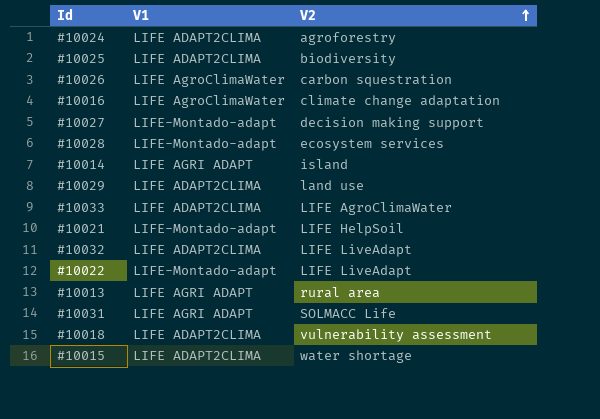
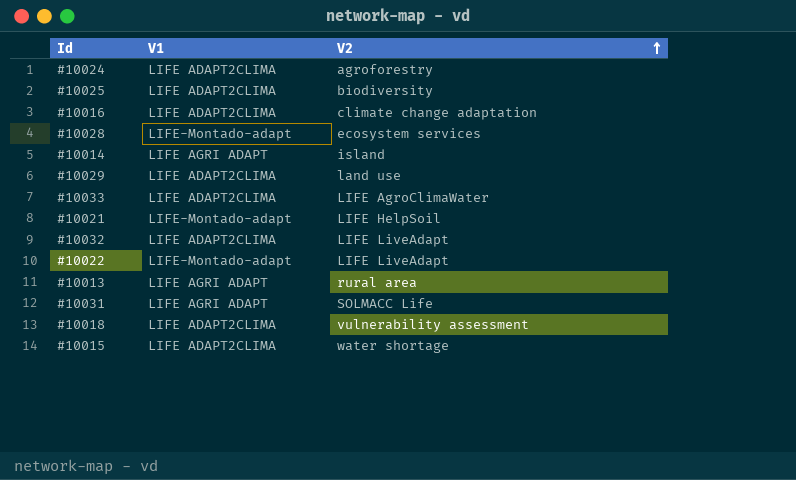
row #10026: LIFE AgroClimaWater | carbon squestration -> none
row #10027: LIFE-Montado-adapt | decision making support -> none
#10016 | V1: LIFE AgroClimaWater -> LIFE ADAPT2CLIMA

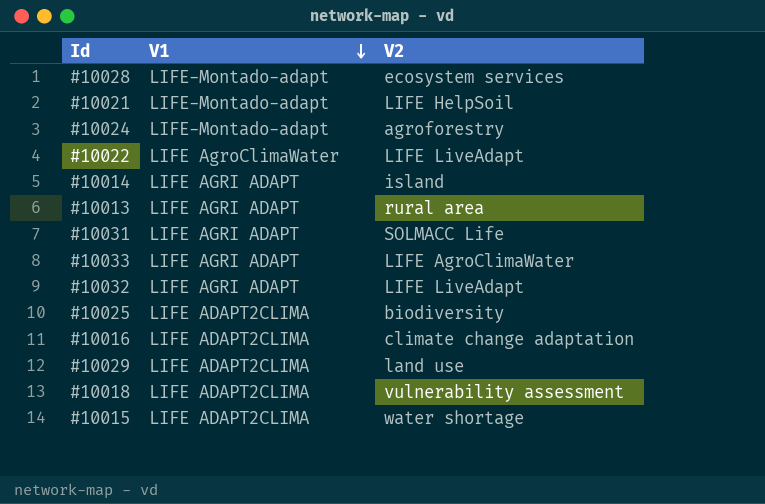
row order: V2 ascending -> V1 descending
#10024 | V1: LIFE ADAPT2CLIMA -> LIFE-Montado-adapt
#10022 | V1: LIFE-Montado-adapt -> LIFE AgroClimaWater
#10033 | V1: LIFE ADAPT2CLIMA -> LIFE AGRI ADAPT
#10032 | V1: LIFE ADAPT2CLIMA -> LIFE AGRI ADAPT

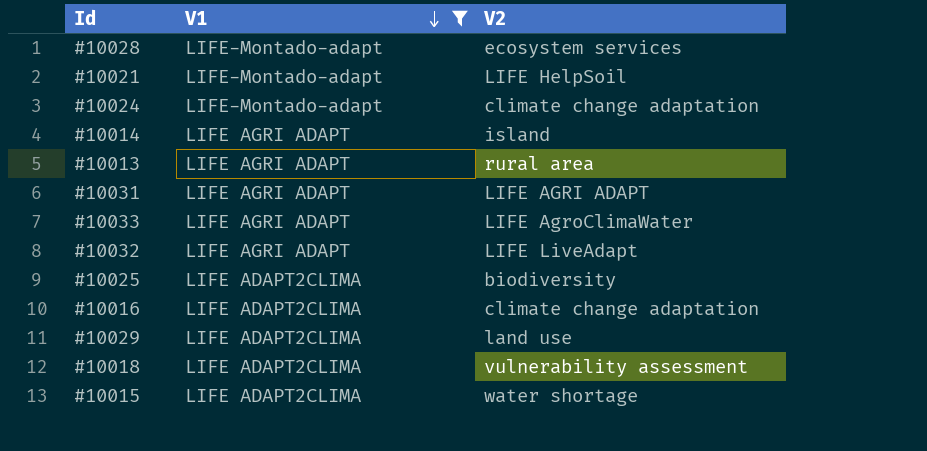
filter: none -> V1 != LIFE AgroClimaWater
#10024 | V2: agroforestry -> climate change adaptation
#10031 | V2: SOLMACC Life -> LIFE AGRI ADAPT

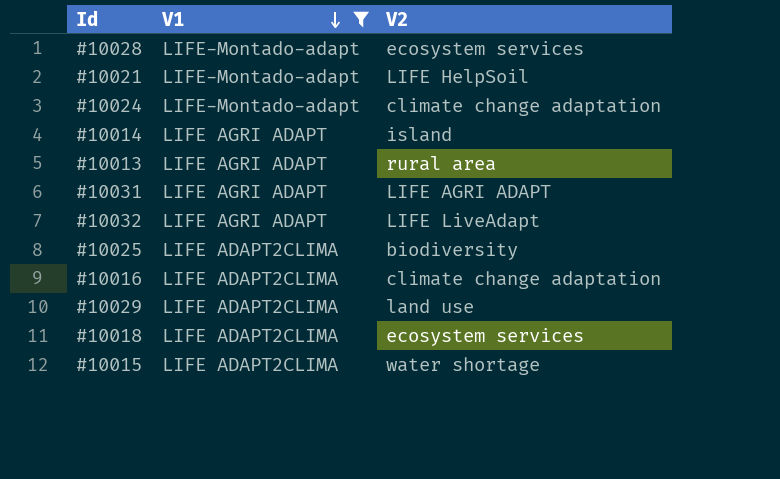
row #10033: LIFE AGRI ADAPT | LIFE AgroClimaWater -> none
#10018 | V2: vulnerability assessment -> ecosystem services

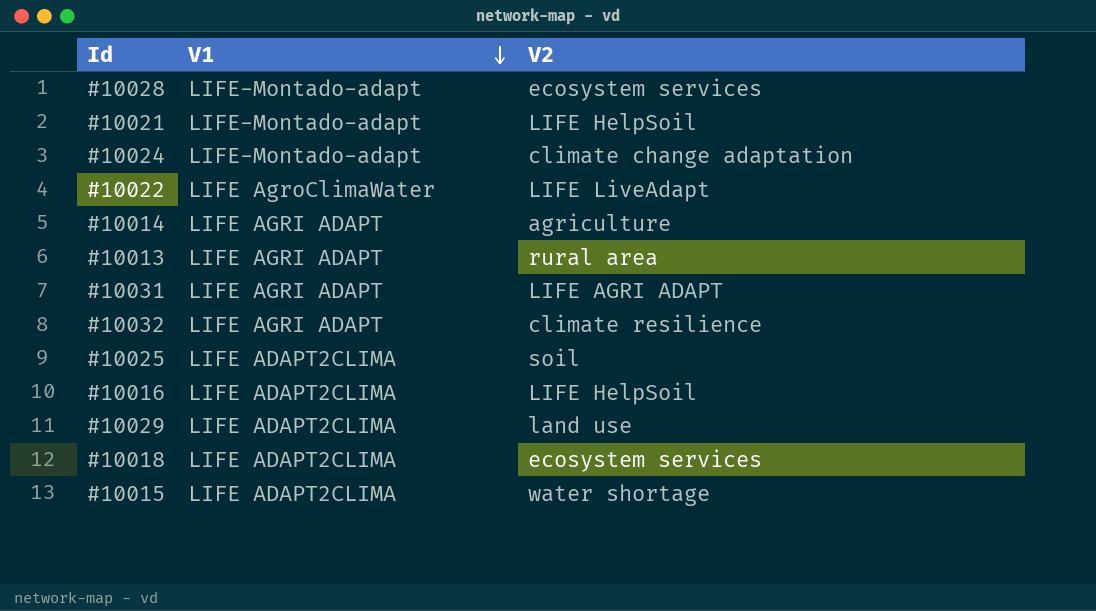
filter: V1 != LIFE AgroClimaWater -> none
#10014 | V2: island -> agriculture
#10032 | V2: LIFE LiveAdapt -> climate resilience
#10025 | V2: biodiversity -> soil
#10016 | V2: climate change adaptation -> LIFE HelpSoil

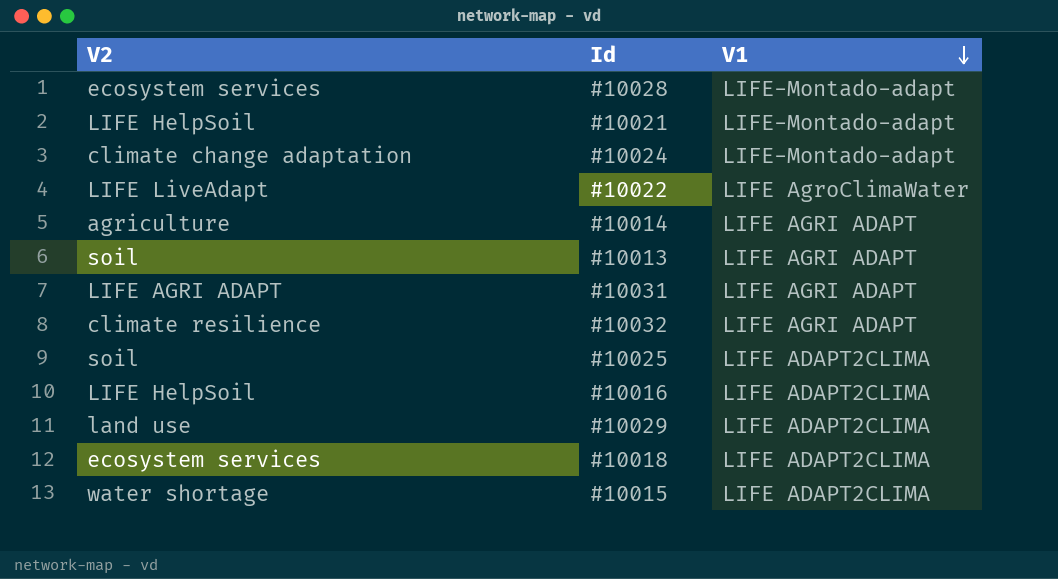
column V2 | position: 3 -> 1
#10013 | V2: rural area -> soil

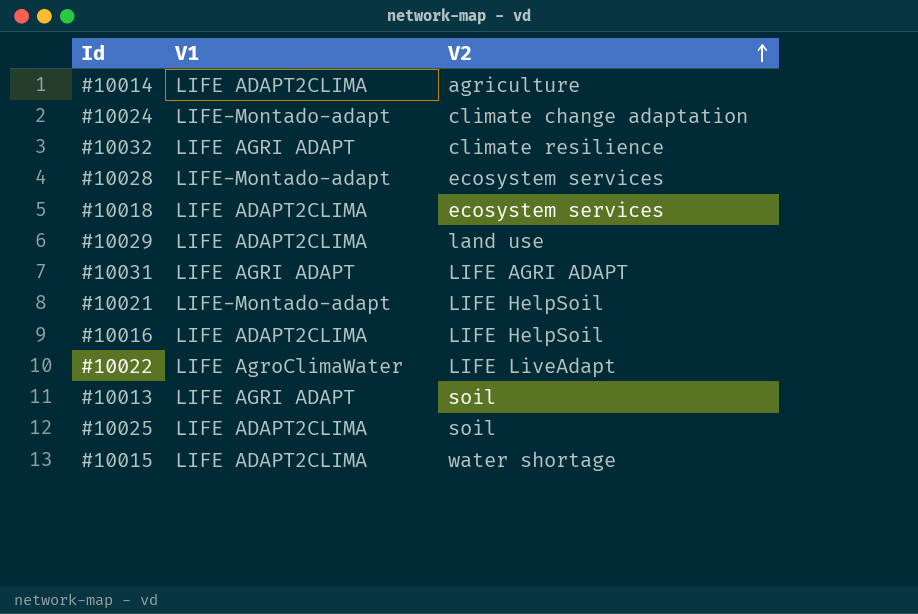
row order: V1 descending -> V2 ascending
column V2 | position: 1 -> 3
#10014 | V1: LIFE AGRI ADAPT -> LIFE ADAPT2CLIMA

